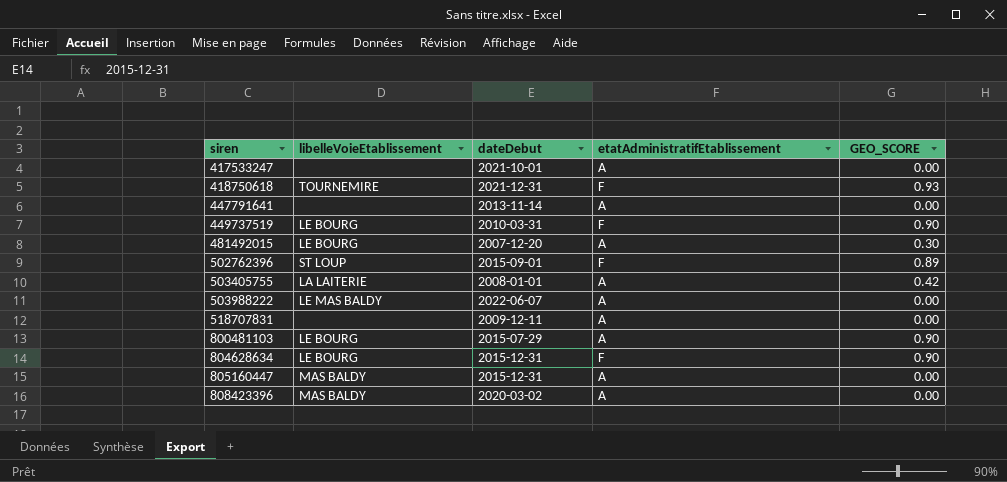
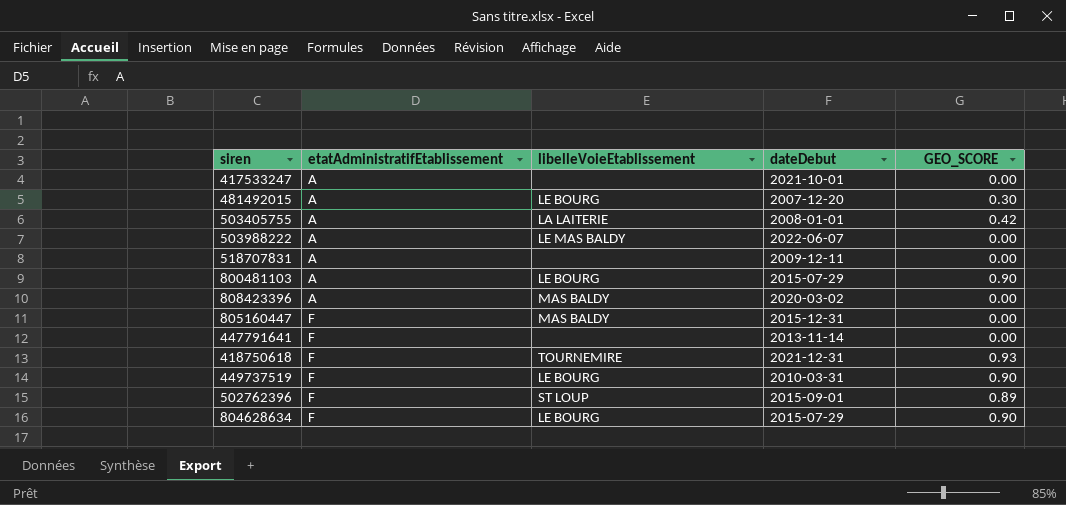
row order: siren ascending -> etatAdministratifEtablissement ascending
column etatAdministratifEtablissement | position: 4 -> 2
805160447 | etatAdministratifEtablissement: A -> F
447791641 | etatAdministratifEtablissement: A -> F
804628634 | dateDebut: 2015-12-31 -> 2015-07-29

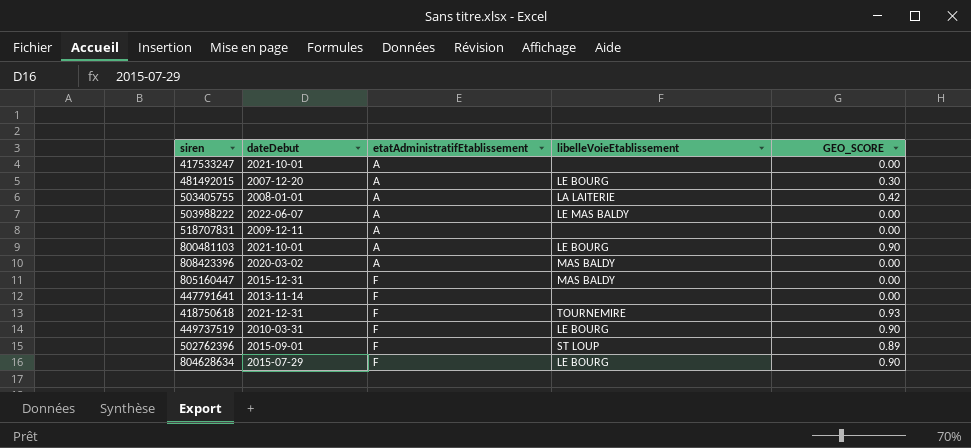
column dateDebut | position: 4 -> 2
800481103 | dateDebut: 2015-07-29 -> 2021-10-01

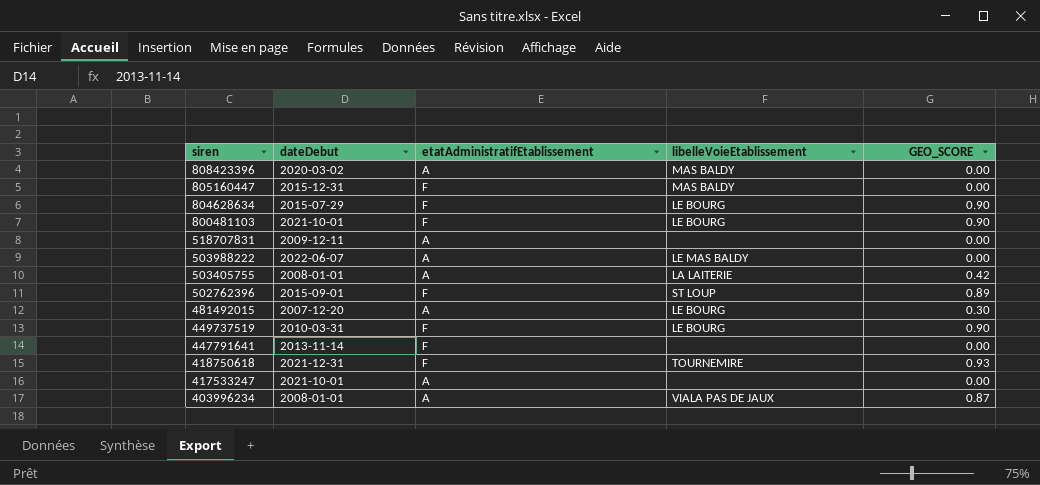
row order: etatAdministratifEtablissement ascending -> siren descending
800481103 | etatAdministratifEtablissement: A -> F
row 403996234: none -> 2008-01-01 | A | VIALA PAS DE JAUX | 0.87

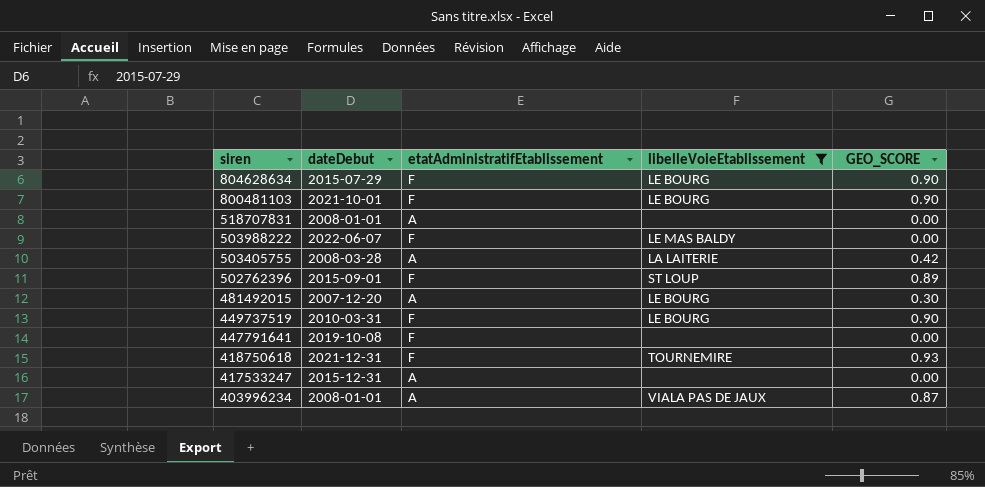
filter: none -> libelleVoieEtablissement != MAS BALDY
518707831 | dateDebut: 2009-12-11 -> 2008-01-01
503988222 | etatAdministratifEtablissement: A -> F
503405755 | dateDebut: 2008-01-01 -> 2008-03-28
447791641 | dateDebut: 2013-11-14 -> 2019-10-08
417533247 | dateDebut: 2021-10-01 -> 2015-12-31

